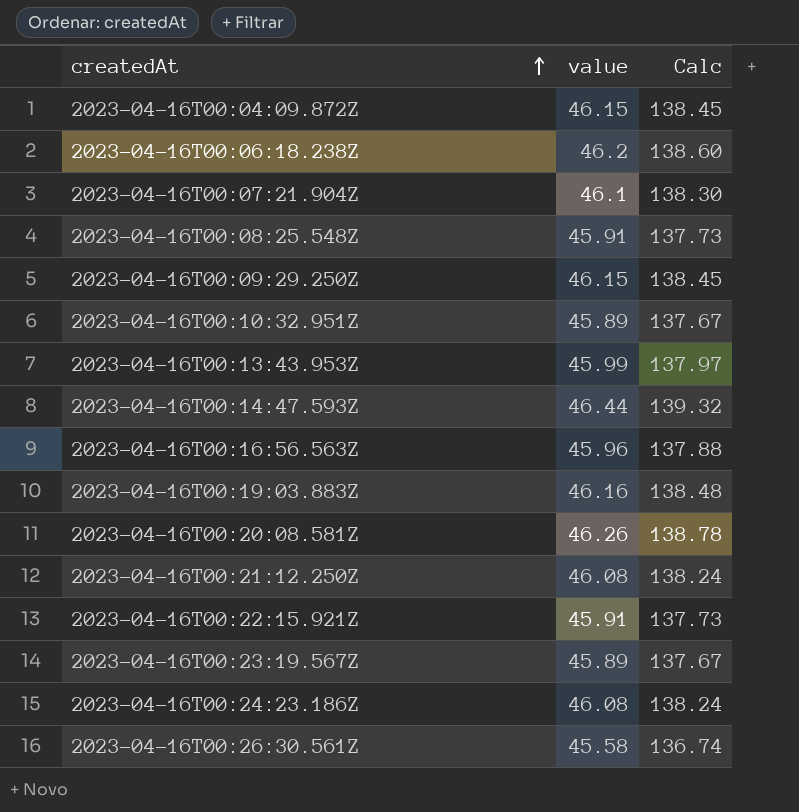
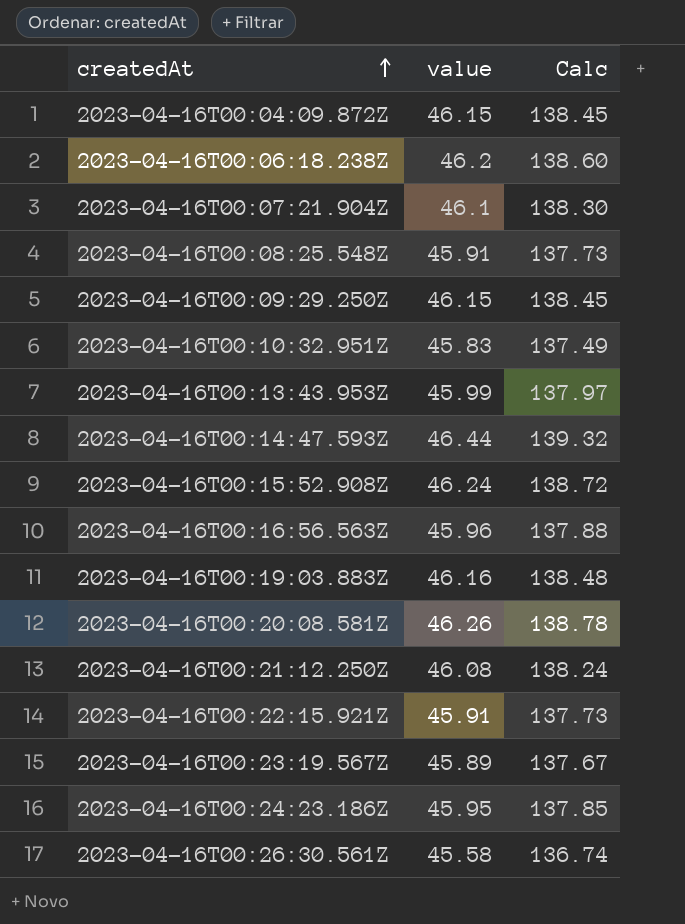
2023-04-16T00:10:32.951Z | value: 45.89 -> 45.83
2023-04-16T00:10:32.951Z | Calc: 137.67 -> 137.49
row 2023-04-16T00:15:52.908Z: none -> 46.24 | 138.72
2023-04-16T00:24:23.186Z | value: 46.08 -> 45.95
2023-04-16T00:24:23.186Z | Calc: 138.24 -> 137.85

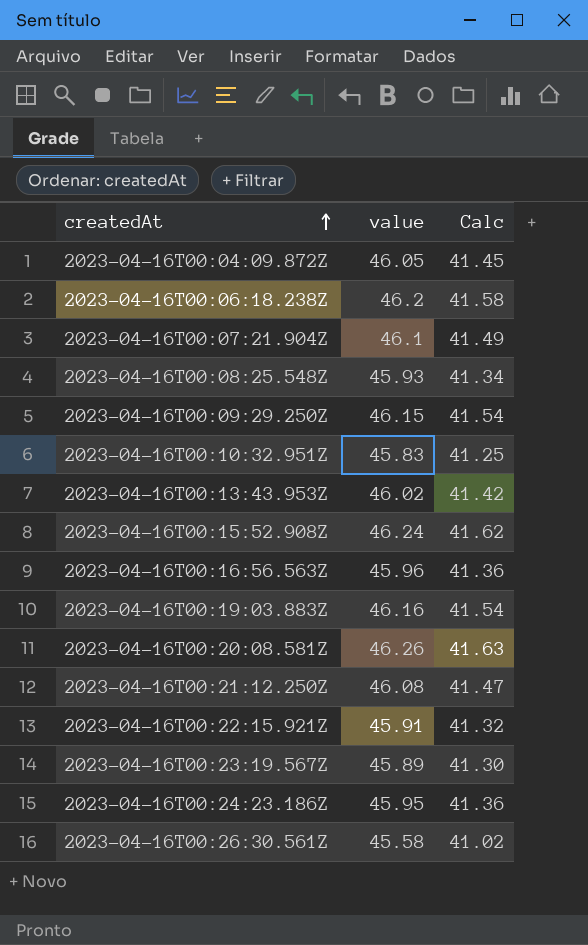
column Calc | formula: [value] * 3 -> [value] * 0.9
row 2023-04-16T00:14:47.593Z: 46.44 | 139.32 -> none
2023-04-16T00:04:09.872Z | value: 46.15 -> 46.05
2023-04-16T00:08:25.548Z | value: 45.91 -> 45.93
2023-04-16T00:13:43.953Z | value: 45.99 -> 46.02

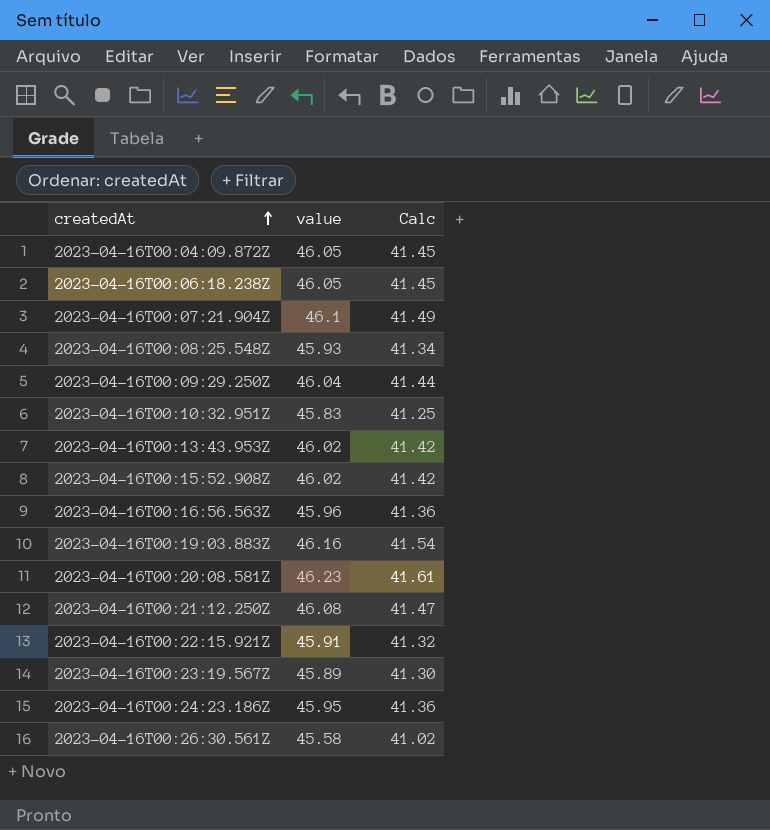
2023-04-16T00:06:18.238Z | value: 46.2 -> 46.05
2023-04-16T00:06:18.238Z | Calc: 41.58 -> 41.45
2023-04-16T00:09:29.250Z | value: 46.15 -> 46.04
2023-04-16T00:09:29.250Z | Calc: 41.54 -> 41.44
2023-04-16T00:15:52.908Z | value: 46.24 -> 46.02
2023-04-16T00:15:52.908Z | Calc: 41.62 -> 41.42
2023-04-16T00:20:08.581Z | value: 46.26 -> 46.23
2023-04-16T00:20:08.581Z | Calc: 41.63 -> 41.61

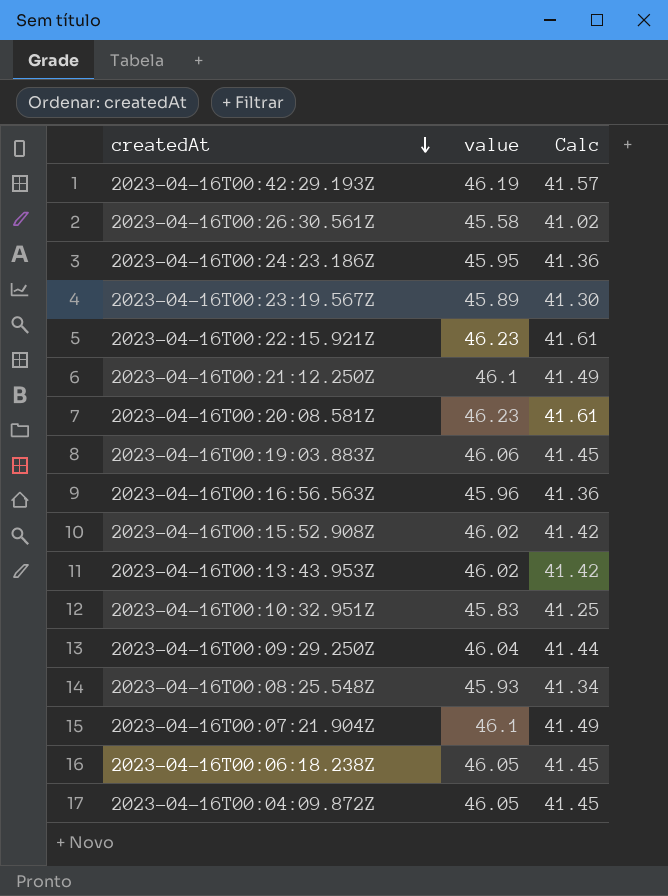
row order: createdAt ascending -> createdAt descending
row 2023-04-16T00:42:29.193Z: none -> 46.19 | 41.57
2023-04-16T00:22:15.921Z | value: 45.91 -> 46.23
2023-04-16T00:22:15.921Z | Calc: 41.32 -> 41.61
2023-04-16T00:21:12.250Z | value: 46.08 -> 46.1
2023-04-16T00:21:12.250Z | Calc: 41.47 -> 41.49
2023-04-16T00:19:03.883Z | value: 46.16 -> 46.06
2023-04-16T00:19:03.883Z | Calc: 41.54 -> 41.45

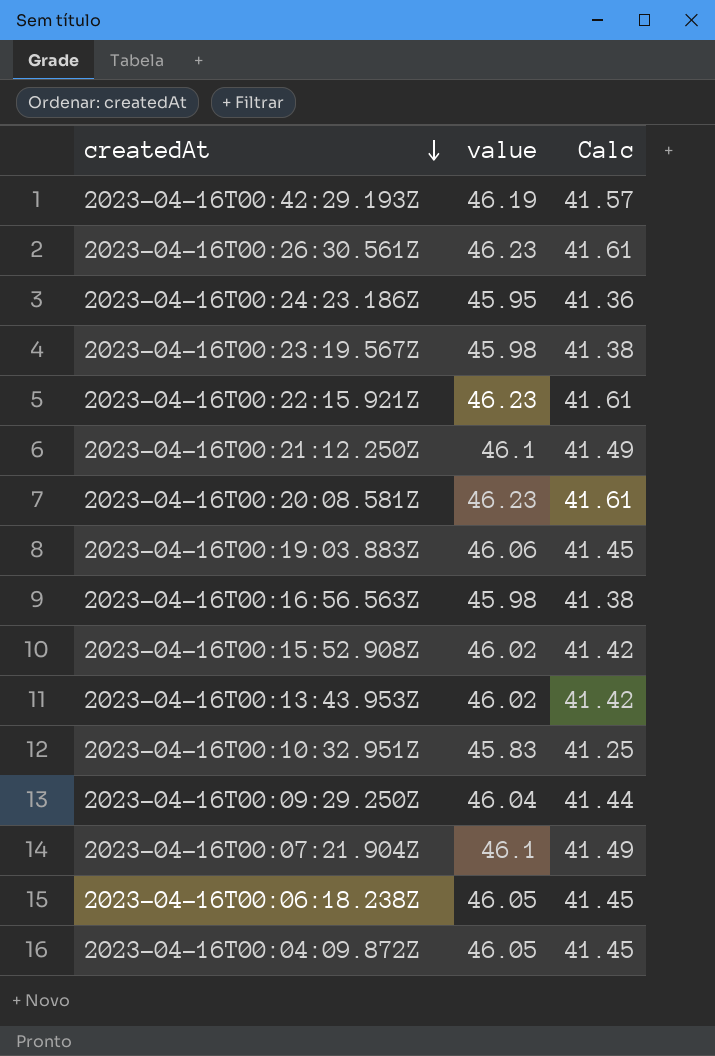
row 2023-04-16T00:08:25.548Z: 45.93 | 41.34 -> none
2023-04-16T00:26:30.561Z | value: 45.58 -> 46.23
2023-04-16T00:26:30.561Z | Calc: 41.02 -> 41.61
2023-04-16T00:23:19.567Z | value: 45.89 -> 45.98
2023-04-16T00:23:19.567Z | Calc: 41.30 -> 41.38
2023-04-16T00:16:56.563Z | value: 45.96 -> 45.98
2023-04-16T00:16:56.563Z | Calc: 41.36 -> 41.38

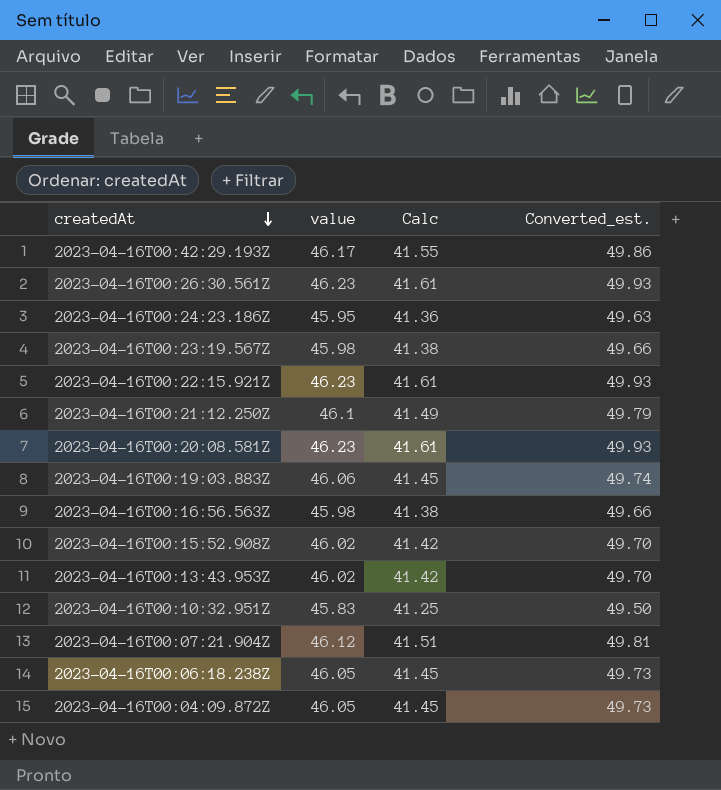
column Converted_est. | formula: none -> [value] * 1.08
row 2023-04-16T00:09:29.250Z: 46.04 | 41.44 -> none
2023-04-16T00:42:29.193Z | value: 46.19 -> 46.17
2023-04-16T00:42:29.193Z | Calc: 41.57 -> 41.55
2023-04-16T00:07:21.904Z | value: 46.1 -> 46.12
2023-04-16T00:07:21.904Z | Calc: 41.49 -> 41.51

